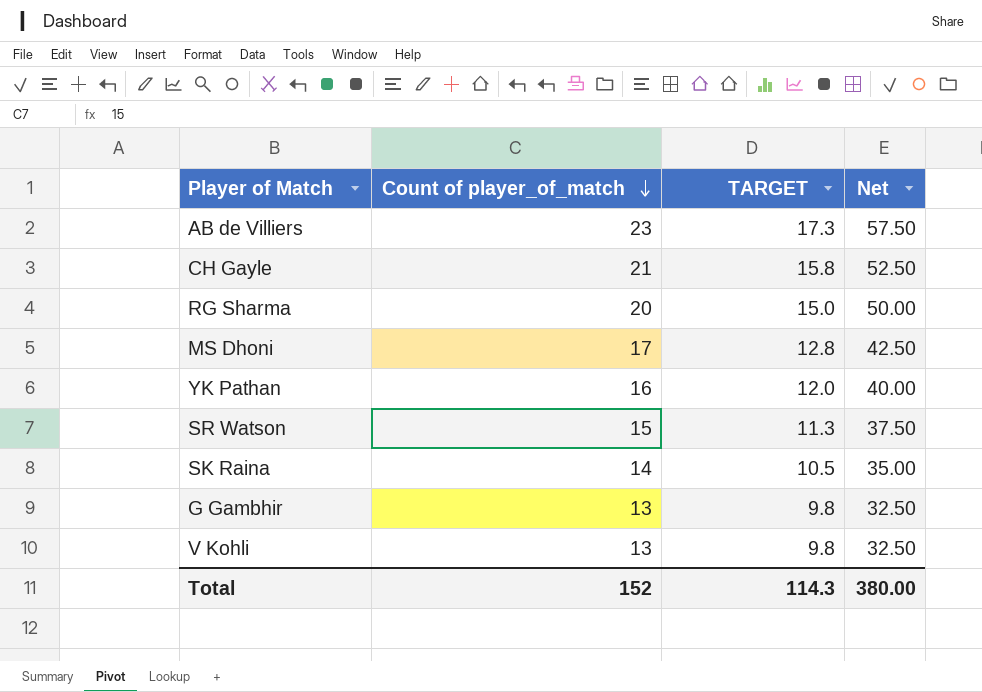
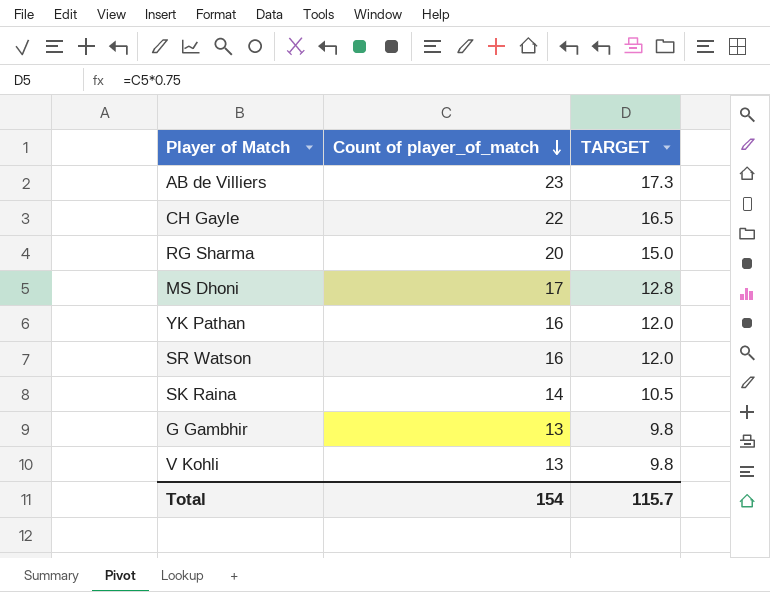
column Net | formula: [Count of player_of_match] * 2.5 -> none
CH Gayle | Count of player_of_match: 21 -> 22
CH Gayle | TARGET: 15.8 -> 16.5
SR Watson | Count of player_of_match: 15 -> 16
SR Watson | TARGET: 11.3 -> 12.0
Total | Count of player_of_match: 152 -> 154
Total | TARGET: 114.3 -> 115.7

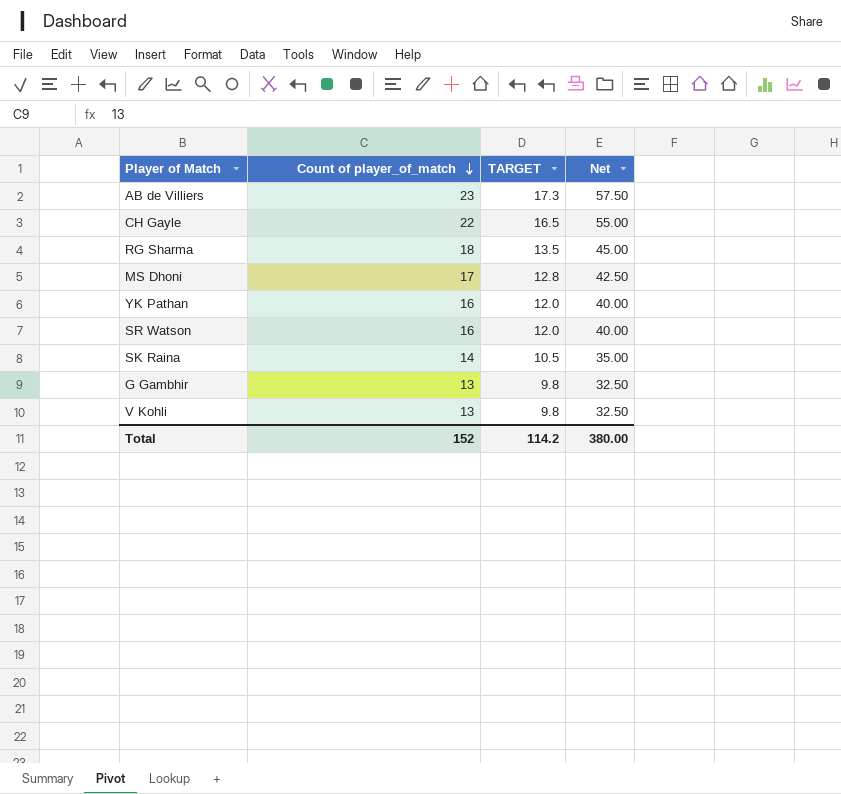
column Net | formula: none -> [Count of player_of_match] * 2.5
RG Sharma | Count of player_of_match: 20 -> 18
RG Sharma | TARGET: 15.0 -> 13.5
Total | Count of player_of_match: 154 -> 152
Total | TARGET: 115.7 -> 114.2

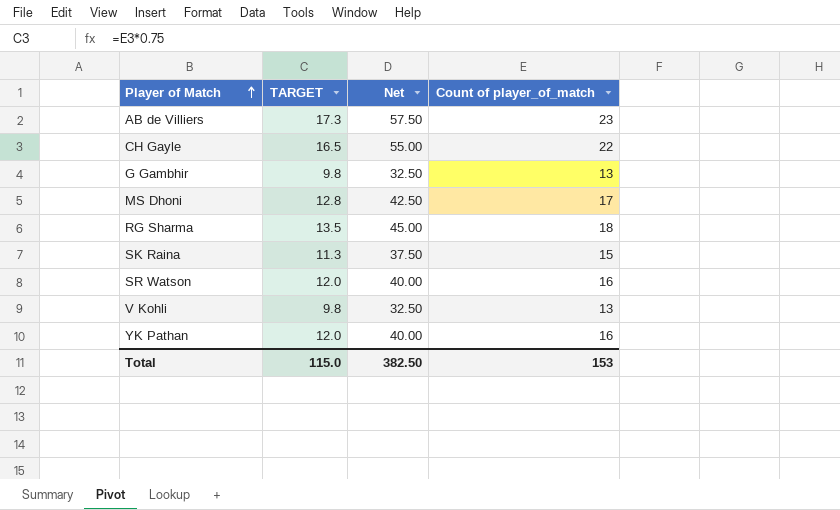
row order: Count of player_of_match descending -> Player of Match ascending
column Count of player_of_match | position: 2 -> 4
SK Raina | TARGET: 10.5 -> 11.3
SK Raina | Net: 35.00 -> 37.50
SK Raina | Count of player_of_match: 14 -> 15
Total | TARGET: 114.2 -> 115.0
Total | Net: 380.00 -> 382.50
Total | Count of player_of_match: 152 -> 153

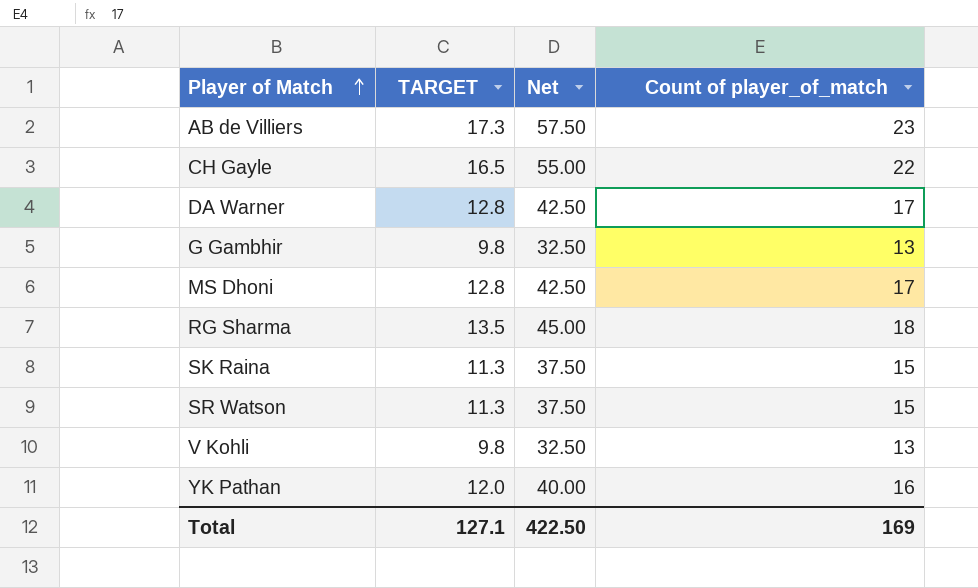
row DA Warner: none -> 12.8 | 42.50 | 17
SR Watson | TARGET: 12.0 -> 11.3
SR Watson | Net: 40.00 -> 37.50
SR Watson | Count of player_of_match: 16 -> 15
Total | TARGET: 115.0 -> 127.1
Total | Net: 382.50 -> 422.50
Total | Count of player_of_match: 153 -> 169

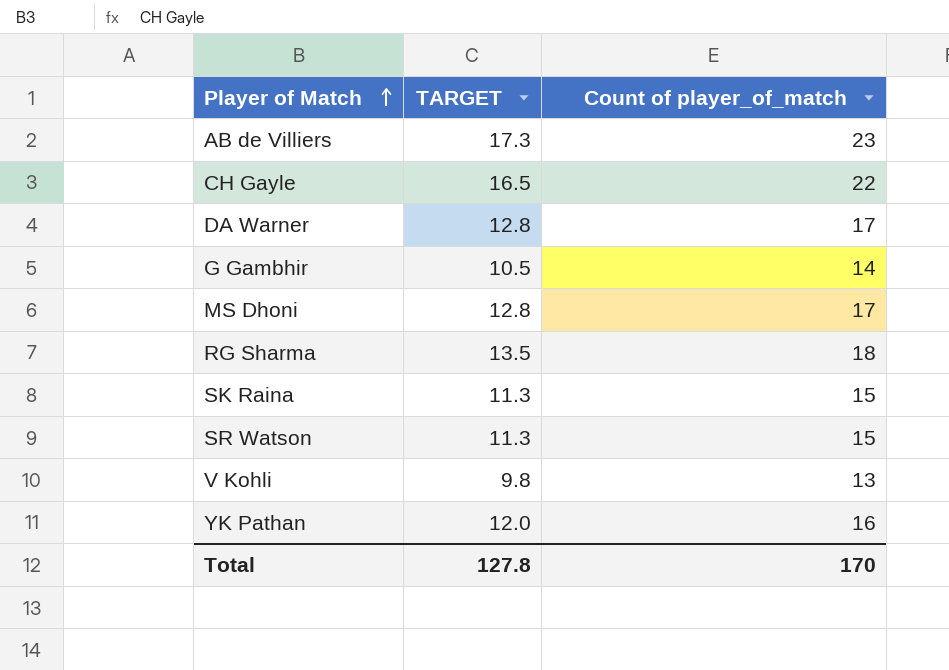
column Net | formula: [Count of player_of_match] * 2.5 -> none
G Gambhir | TARGET: 9.8 -> 10.5
G Gambhir | Count of player_of_match: 13 -> 14
Total | TARGET: 127.1 -> 127.8
Total | Count of player_of_match: 169 -> 170

